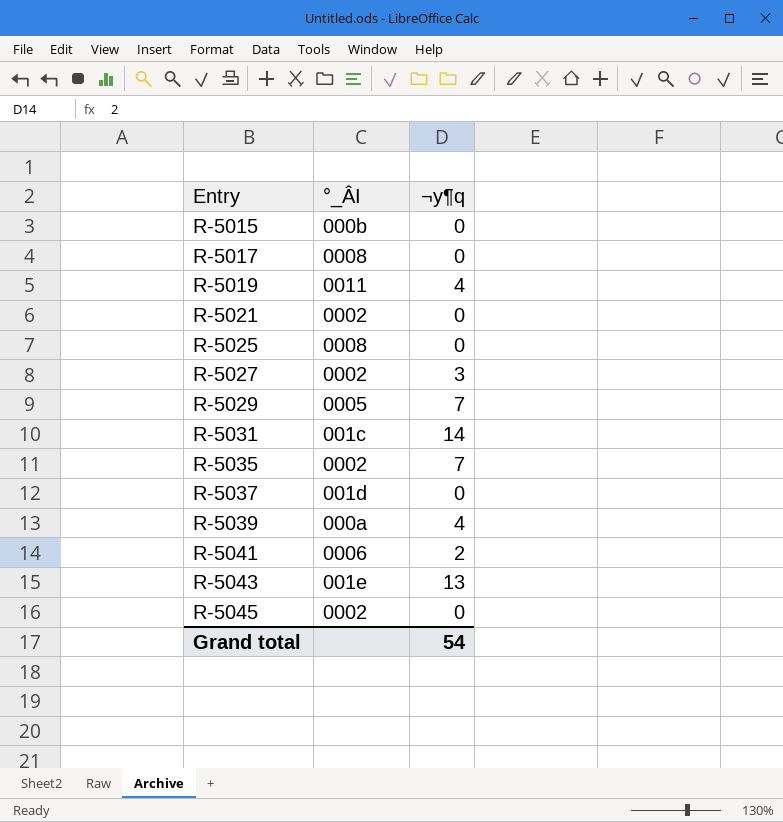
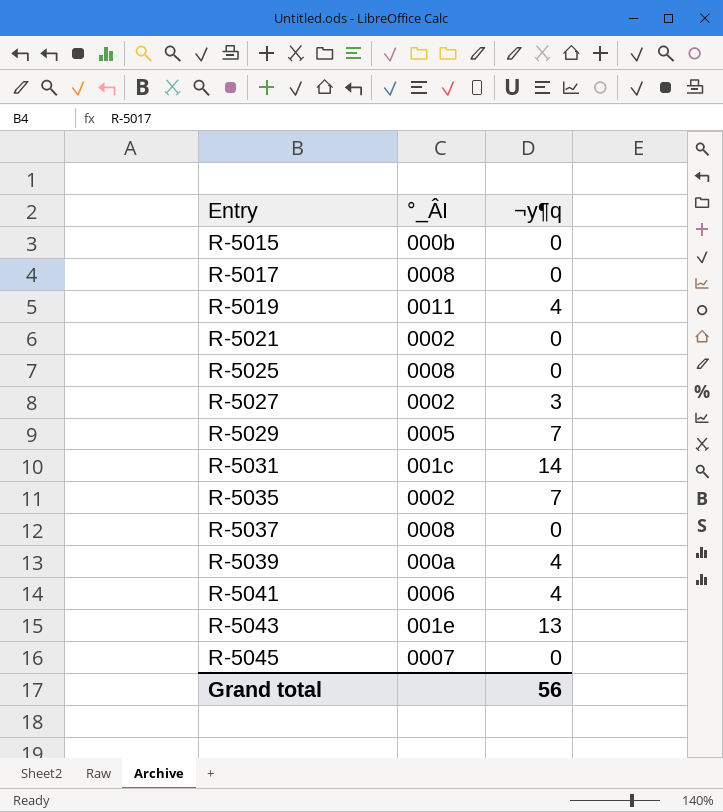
R-5037 | °_ÂI: 001d -> 0008
R-5041 | ¬y¶q: 2 -> 4
R-5045 | °_ÂI: 0002 -> 0007
Grand total | ¬y¶q: 54 -> 56

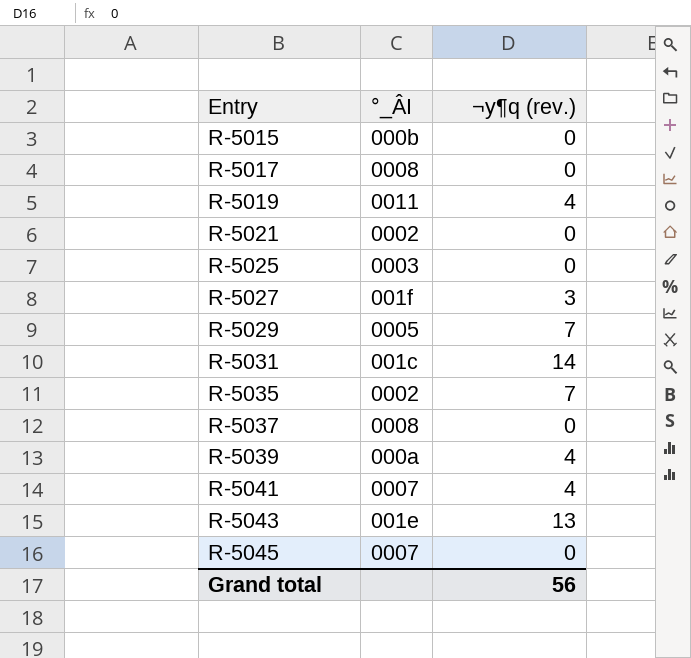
column name: ¬y¶q -> ¬y¶q (rev.)
R-5025 | °_ÂI: 0008 -> 0003
R-5027 | °_ÂI: 0002 -> 001f
R-5041 | °_ÂI: 0006 -> 0007

